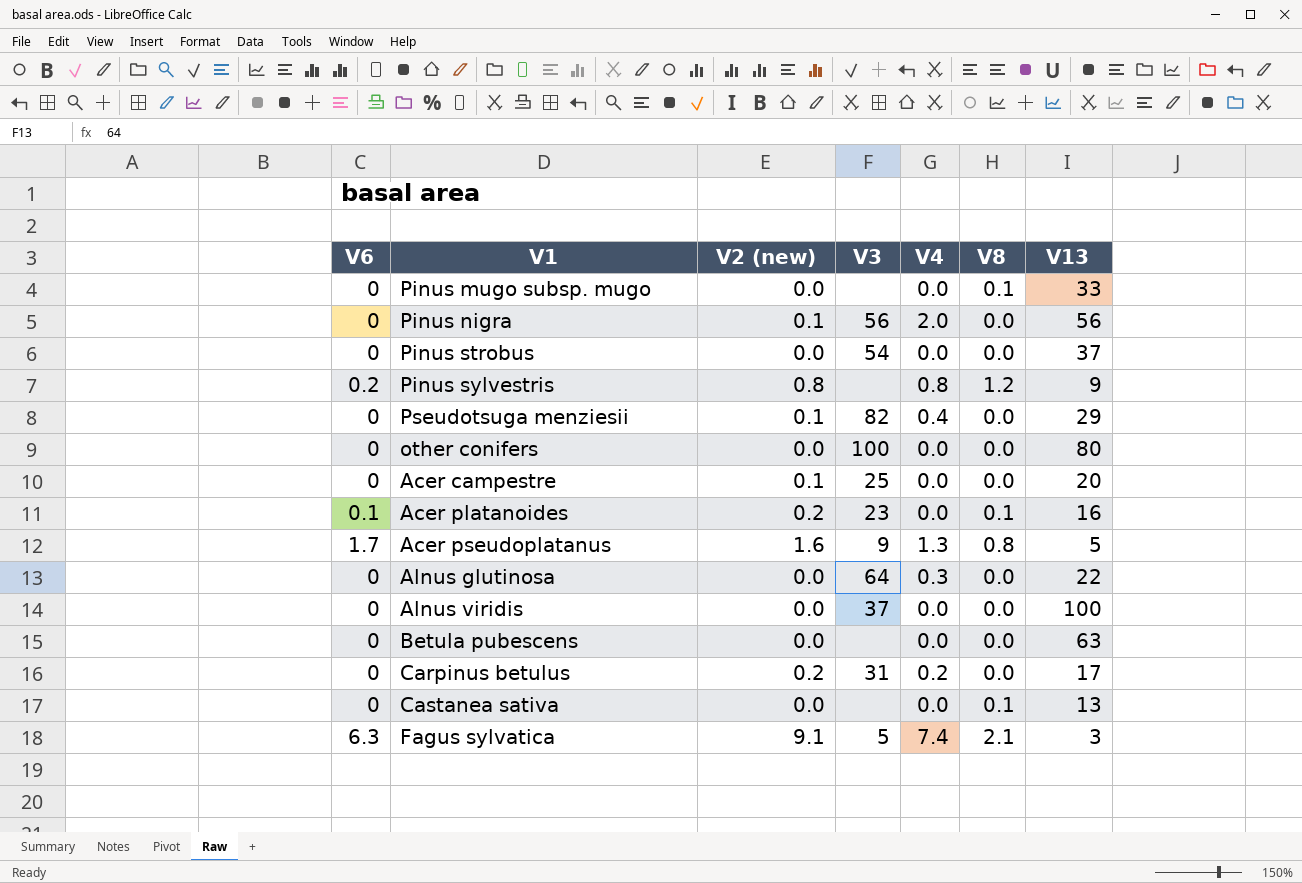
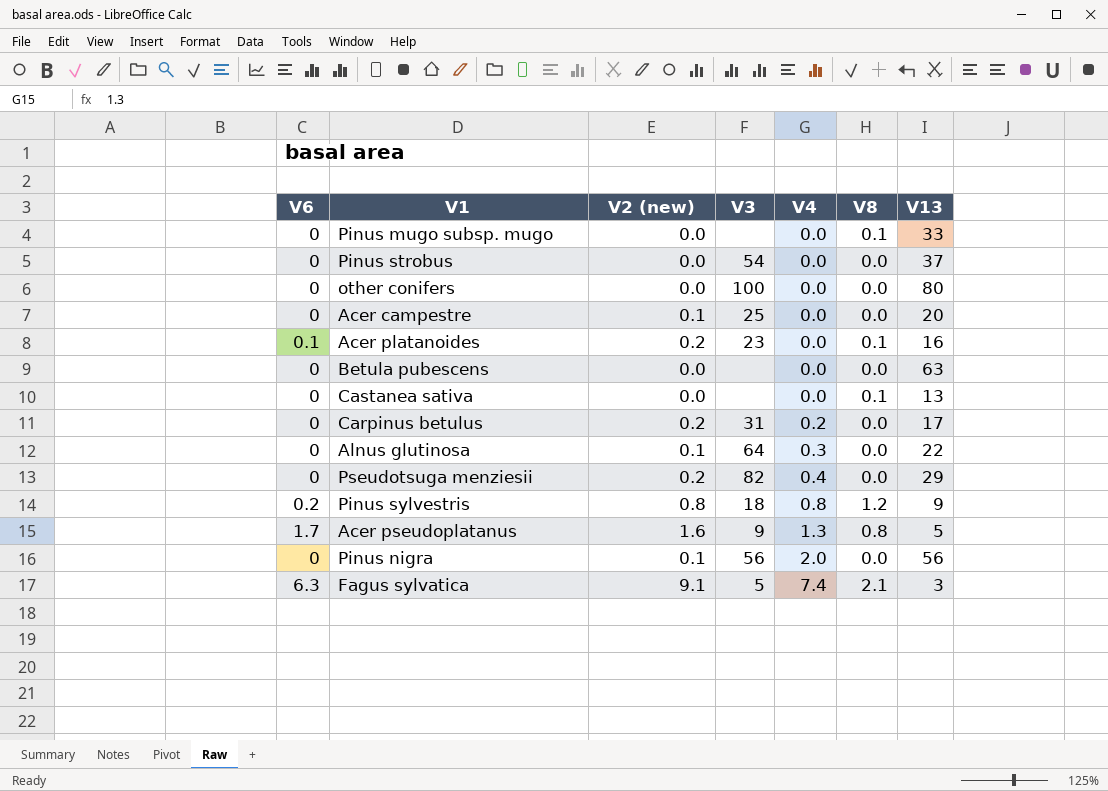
row order: none -> V4 ascending
row Alnus viridis: 0 | 0.0 | 37 | 0.0 | 0.0 | 100 -> none
Alnus glutinosa | V2 (new): 0.0 -> 0.1
Pseudotsuga menziesii | V2 (new): 0.1 -> 0.2
Pinus sylvestris | V3: none -> 18

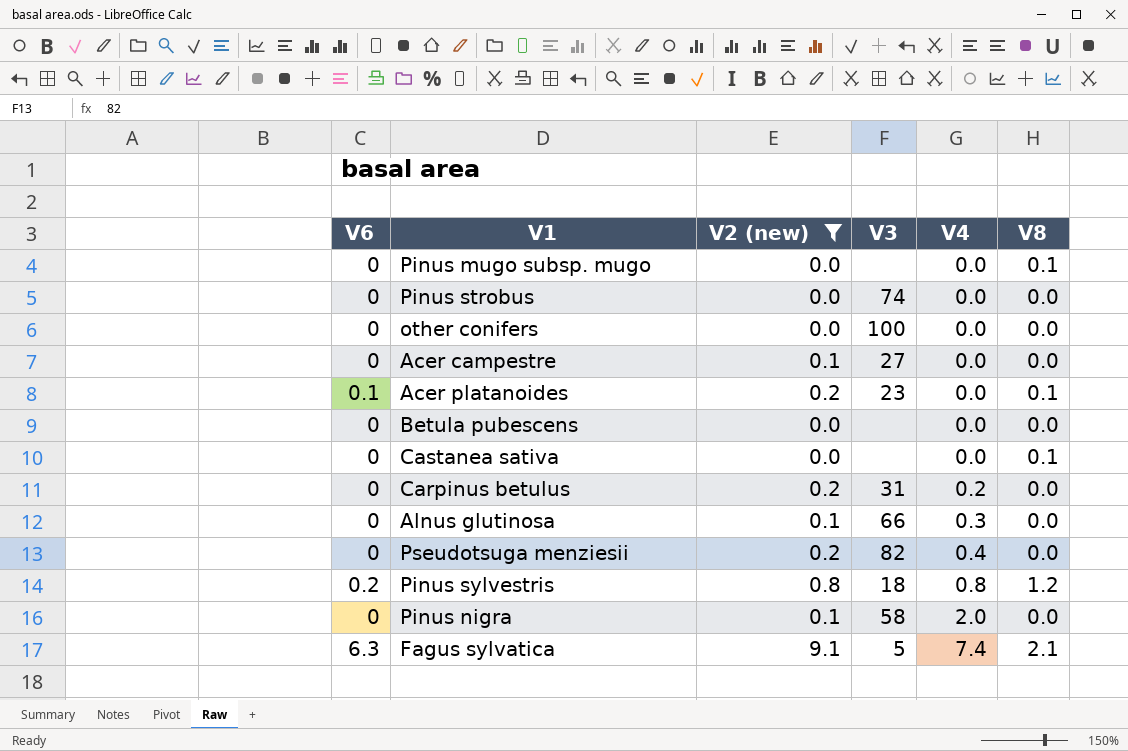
filter: none -> V2 (new) != 1.6
column V13 | position: 7 -> none
Pinus strobus | V3: 54 -> 74
Acer campestre | V3: 25 -> 27
Alnus glutinosa | V3: 64 -> 66
Pinus nigra | V3: 56 -> 58

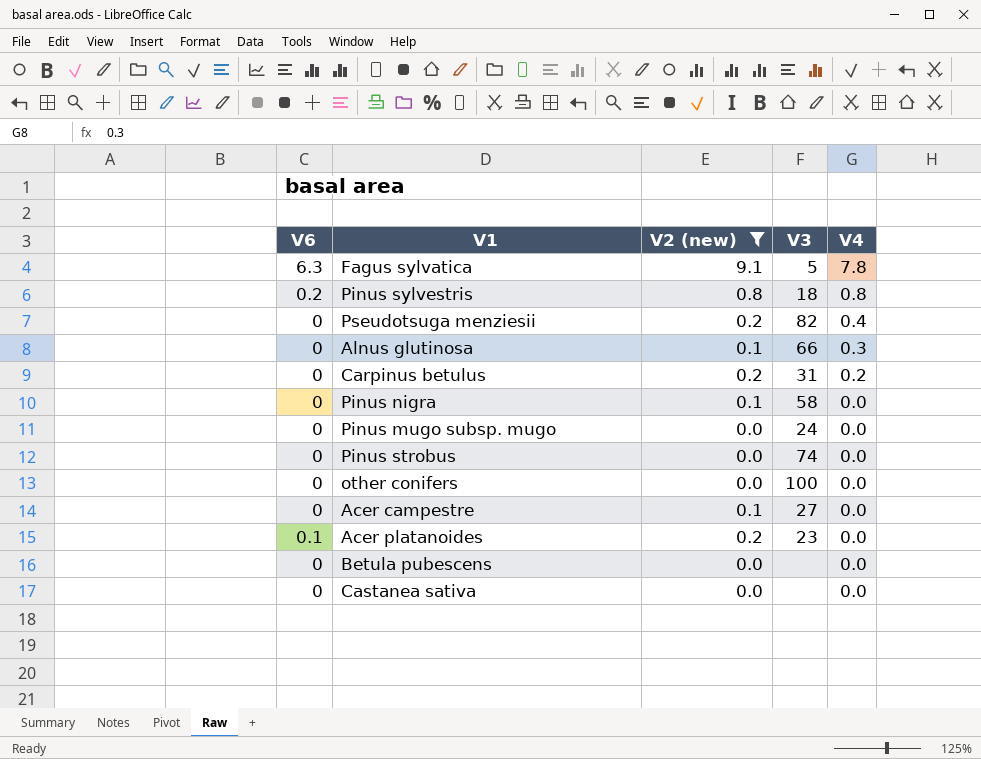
row order: V4 ascending -> V4 descending
column V8 | position: 6 -> none
Fagus sylvatica | V4: 7.4 -> 7.8
Pinus nigra | V4: 2.0 -> 0.0
Pinus mugo subsp. mugo | V3: none -> 24

